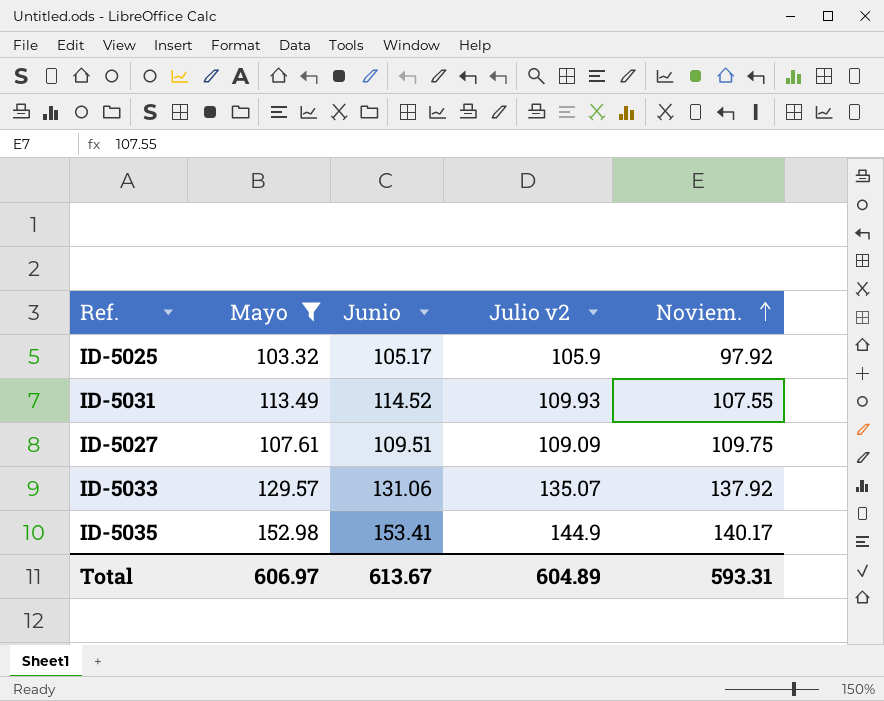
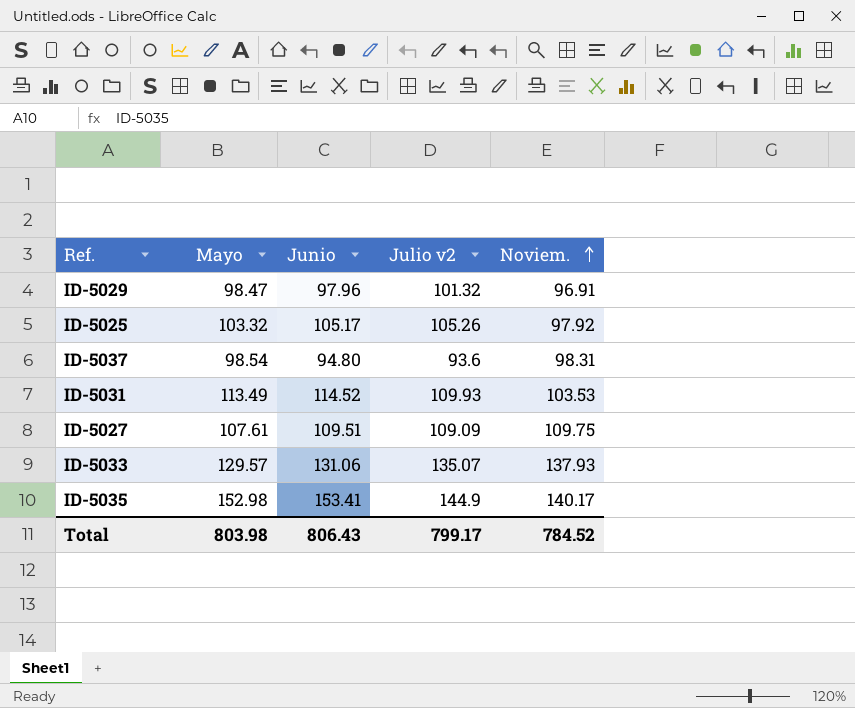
filter: Mayo >= 103.32 -> none
ID-5025 | Julio v2: 105.9 -> 105.26
ID-5031 | Noviem.: 107.55 -> 103.53
ID-5033 | Noviem.: 137.92 -> 137.93
Total | Mayo: 606.97 -> 803.98
Total | Junio: 613.67 -> 806.43
Total | Julio v2: 604.89 -> 799.17
Total | Noviem.: 593.31 -> 784.52

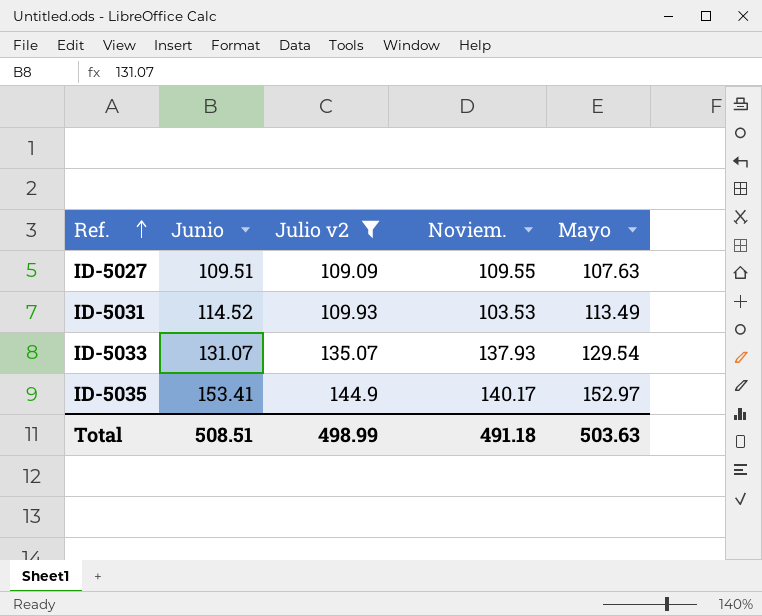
filter: none -> Julio v2 >= 109.09
row order: Noviem. ascending -> Ref. ascending
column Mayo | position: 2 -> 5
ID-5027 | Noviem.: 109.75 -> 109.55
ID-5027 | Mayo: 107.61 -> 107.63
ID-5033 | Junio: 131.06 -> 131.07
ID-5033 | Mayo: 129.57 -> 129.54
ID-5035 | Mayo: 152.98 -> 152.97
Total | Junio: 806.43 -> 508.51
Total | Julio v2: 799.17 -> 498.99
Total | Noviem.: 784.52 -> 491.18
Total | Mayo: 803.98 -> 503.63

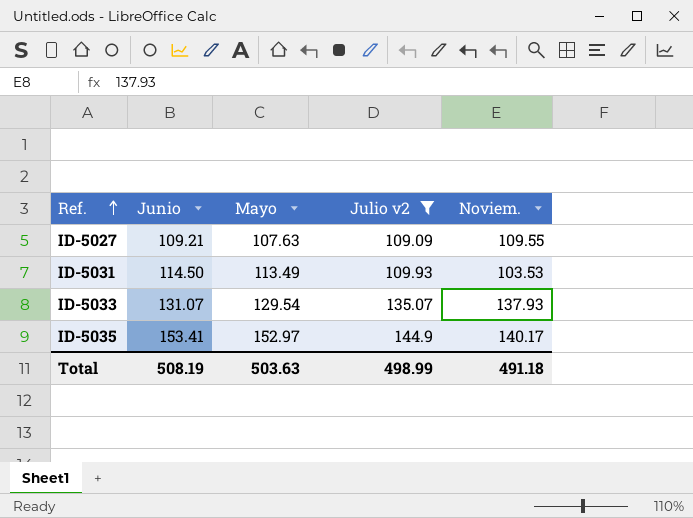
column Mayo | position: 5 -> 3
ID-5027 | Junio: 109.51 -> 109.21
ID-5031 | Junio: 114.52 -> 114.50
Total | Junio: 508.51 -> 508.19

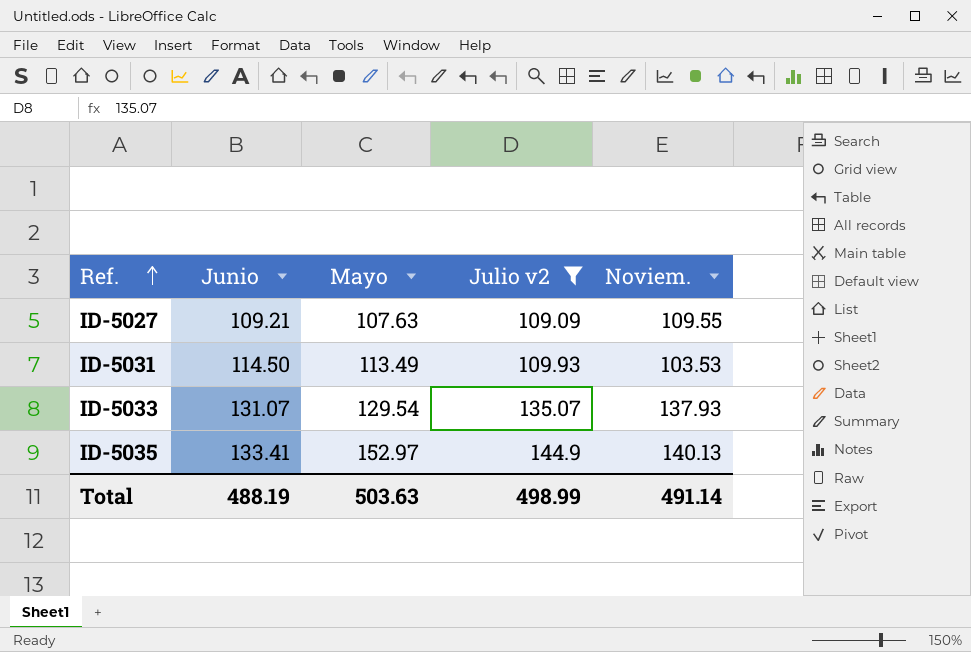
ID-5035 | Junio: 153.41 -> 133.41
ID-5035 | Noviem.: 140.17 -> 140.13
Total | Junio: 508.19 -> 488.19
Total | Noviem.: 491.18 -> 491.14

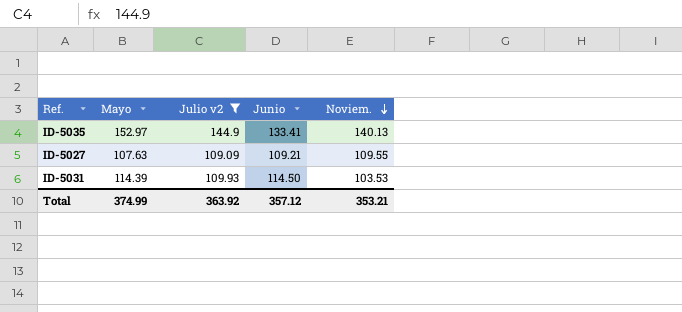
row order: Ref. ascending -> Noviem. descending
column Junio | position: 2 -> 4
row ID-5033: 131.07 | 129.54 | 135.07 | 137.93 -> none
ID-5031 | Mayo: 113.49 -> 114.39
Total | Mayo: 503.63 -> 374.99
Total | Julio v2: 498.99 -> 363.92
Total | Junio: 488.19 -> 357.12
Total | Noviem.: 491.14 -> 353.21

